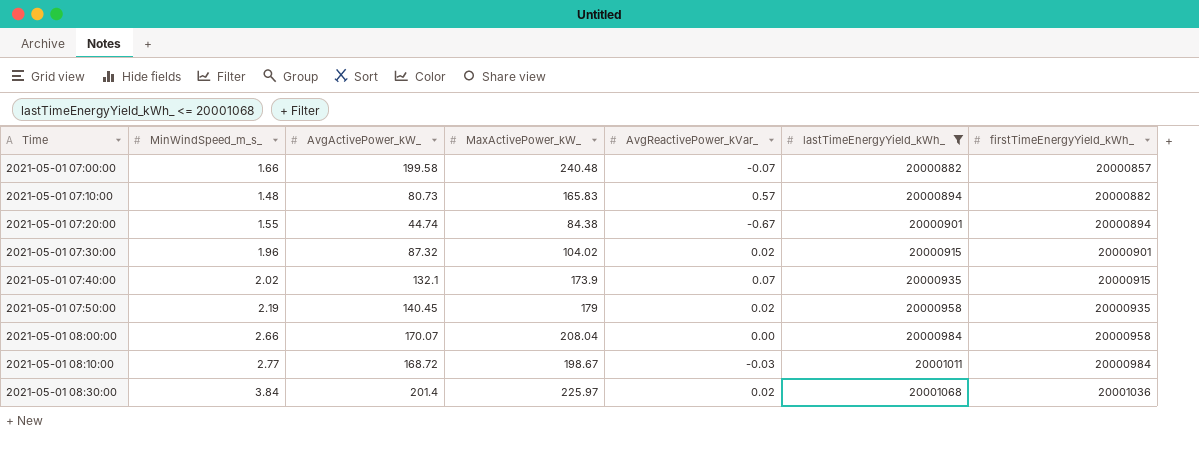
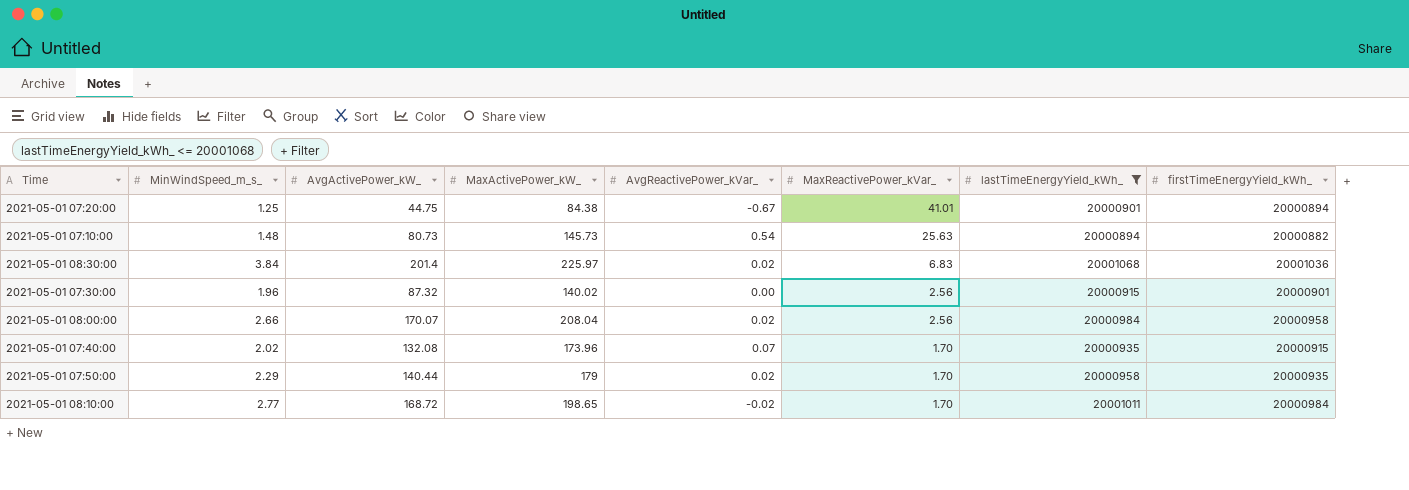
row order: Time ascending -> MaxReactivePower_kVar_ descending
column MaxReactivePower_kVar_ | position: none -> 6
row 2021-05-01 07:00:00: 1.66 | 199.58 | 240.48 | -0.07 | 20000882 | 20000857 -> none
2021-05-01 07:20:00 | MinWindSpeed_m_s_: 1.55 -> 1.25
2021-05-01 07:20:00 | AvgActivePower_kW_: 44.74 -> 44.75
2021-05-01 07:10:00 | MaxActivePower_kW_: 165.83 -> 145.73
2021-05-01 07:10:00 | AvgReactivePower_kVar_: 0.57 -> 0.54
2021-05-01 07:30:00 | MaxActivePower_kW_: 104.02 -> 140.02
2021-05-01 07:30:00 | AvgReactivePower_kVar_: 0.02 -> 0.00
2021-05-01 08:00:00 | AvgReactivePower_kVar_: 0.00 -> 0.02
2021-05-01 07:40:00 | AvgActivePower_kW_: 132.1 -> 132.08
2021-05-01 07:40:00 | MaxActivePower_kW_: 173.9 -> 173.96
2021-05-01 07:50:00 | MinWindSpeed_m_s_: 2.19 -> 2.29
2021-05-01 07:50:00 | AvgActivePower_kW_: 140.45 -> 140.44
2021-05-01 08:10:00 | MaxActivePower_kW_: 198.67 -> 198.65
2021-05-01 08:10:00 | AvgReactivePower_kVar_: -0.03 -> -0.02

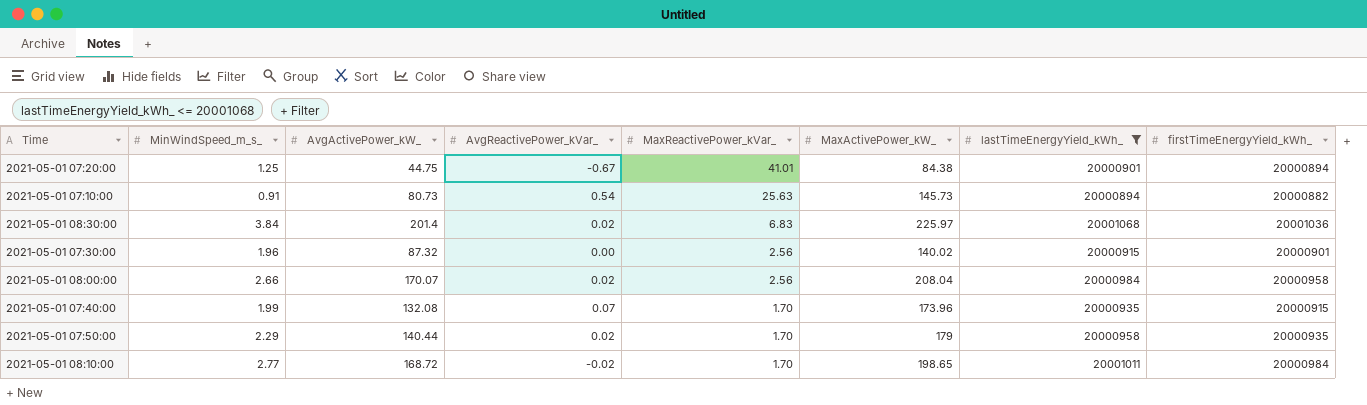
column MaxActivePower_kW_ | position: 4 -> 6
2021-05-01 07:10:00 | MinWindSpeed_m_s_: 1.48 -> 0.91
2021-05-01 07:40:00 | MinWindSpeed_m_s_: 2.02 -> 1.99

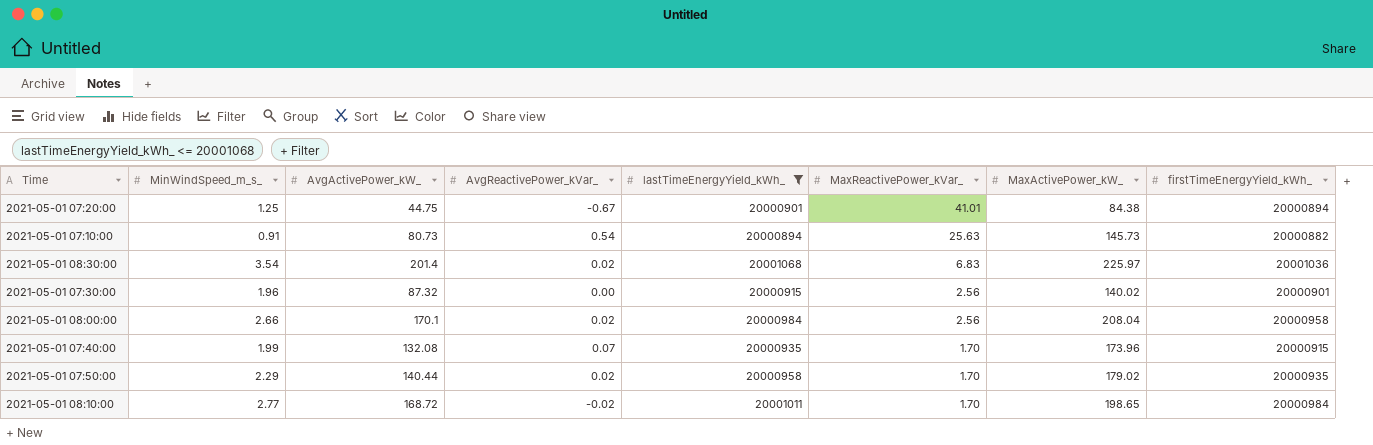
column lastTimeEnergyYield_kWh_ | position: 7 -> 5
2021-05-01 08:30:00 | MinWindSpeed_m_s_: 3.84 -> 3.54
2021-05-01 08:00:00 | AvgActivePower_kW_: 170.07 -> 170.1
2021-05-01 07:50:00 | MaxActivePower_kW_: 179 -> 179.02

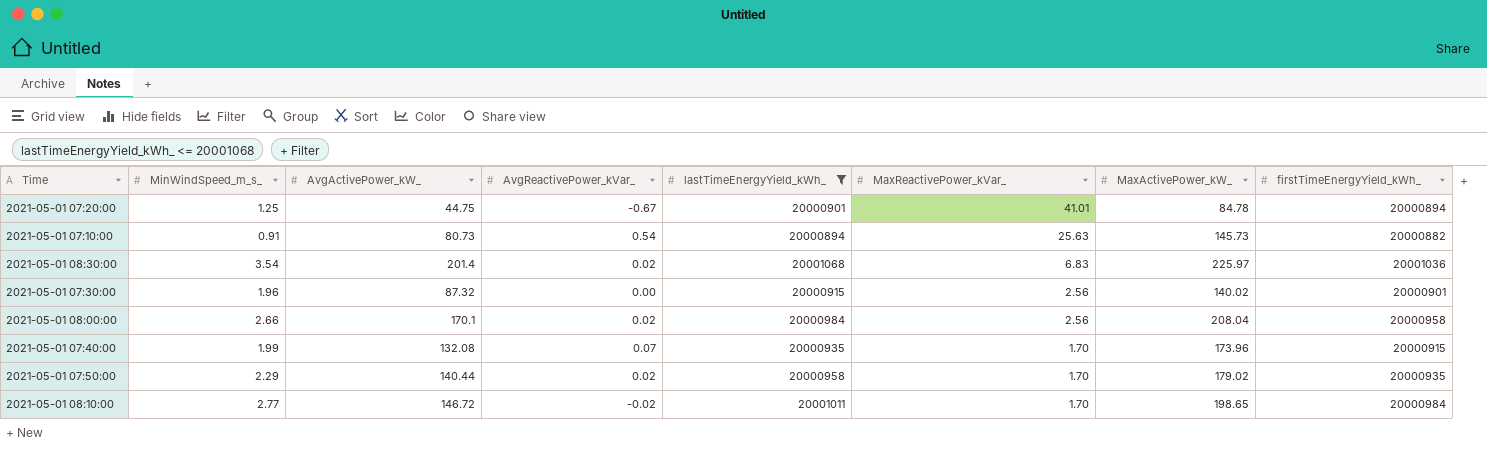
2021-05-01 07:20:00 | MaxActivePower_kW_: 84.38 -> 84.78
2021-05-01 08:10:00 | AvgActivePower_kW_: 168.72 -> 146.72

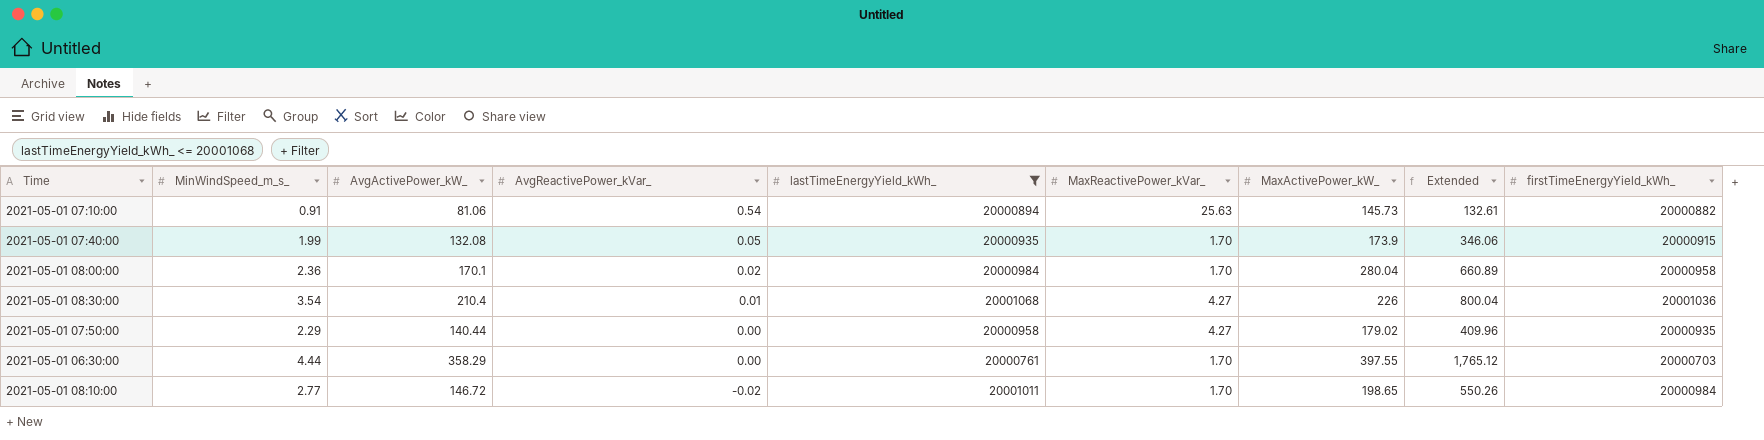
row order: MaxReactivePower_kVar_ descending -> AvgReactivePower_kVar_ descending
column Extended | formula: none -> [MinWindSpeed_m_s_] * [MaxActivePower_kW_]
row 2021-05-01 07:20:00: 1.25 | 44.75 | -0.67 | 20000901 | 41.01 | 84.78 | 20000894 -> none
row 2021-05-01 07:30:00: 1.96 | 87.32 | 0.00 | 20000915 | 2.56 | 140.02 | 20000901 -> none
2021-05-01 07:10:00 | AvgActivePower_kW_: 80.73 -> 81.06
2021-05-01 07:40:00 | AvgReactivePower_kVar_: 0.07 -> 0.05
2021-05-01 07:40:00 | MaxActivePower_kW_: 173.96 -> 173.9
2021-05-01 08:00:00 | MinWindSpeed_m_s_: 2.66 -> 2.36
2021-05-01 08:00:00 | MaxReactivePower_kVar_: 2.56 -> 1.70
2021-05-01 08:00:00 | MaxActivePower_kW_: 208.04 -> 280.04
2021-05-01 08:30:00 | AvgActivePower_kW_: 201.4 -> 210.4
2021-05-01 08:30:00 | AvgReactivePower_kVar_: 0.02 -> 0.01
2021-05-01 08:30:00 | MaxReactivePower_kVar_: 6.83 -> 4.27
2021-05-01 08:30:00 | MaxActivePower_kW_: 225.97 -> 226
2021-05-01 07:50:00 | AvgReactivePower_kVar_: 0.02 -> 0.00
2021-05-01 07:50:00 | MaxReactivePower_kVar_: 1.70 -> 4.27
row 2021-05-01 06:30:00: none -> 4.44 | 358.29 | 0.00 | 20000761 | 1.70 | 397.55 | 1,765.12 | 20000703

